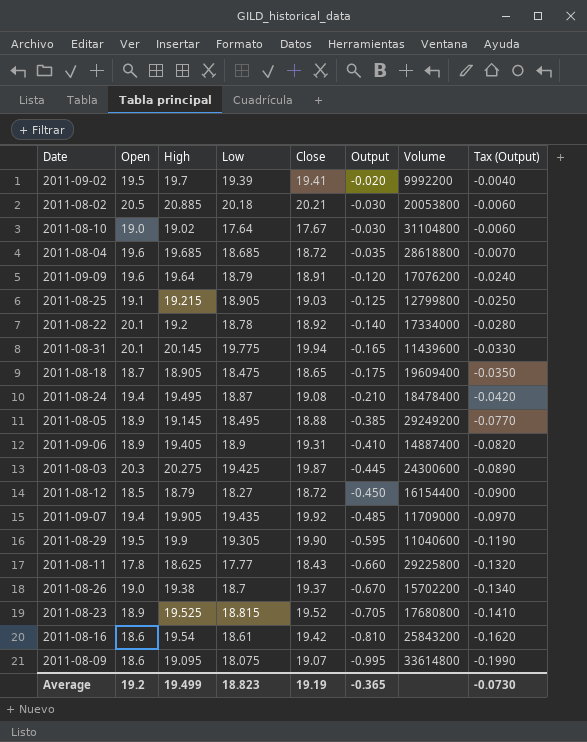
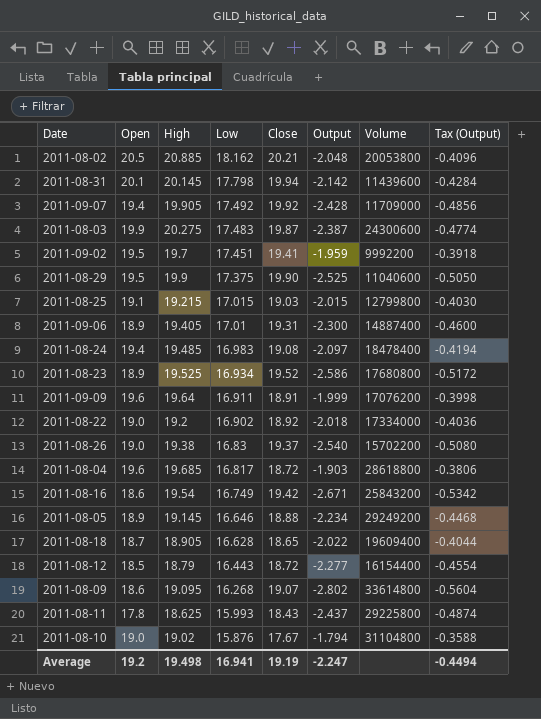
row order: Output descending -> Low descending
2011-08-02 | Low: 20.18 -> 18.162
2011-08-02 | Output: -0.030 -> -2.048
2011-08-02 | Tax (Output): -0.0060 -> -0.4096
2011-08-31 | Low: 19.775 -> 17.798
2011-08-31 | Output: -0.165 -> -2.142
2011-08-31 | Tax (Output): -0.0330 -> -0.4284
2011-09-07 | Low: 19.435 -> 17.492
2011-09-07 | Output: -0.485 -> -2.428
2011-09-07 | Tax (Output): -0.0970 -> -0.4856
2011-08-03 | Open: 20.3 -> 19.9
2011-08-03 | Low: 19.425 -> 17.483
2011-08-03 | Output: -0.445 -> -2.387
2011-08-03 | Tax (Output): -0.0890 -> -0.4774
2011-09-02 | Low: 19.39 -> 17.451
2011-09-02 | Output: -0.020 -> -1.959
2011-09-02 | Tax (Output): -0.0040 -> -0.3918
2011-08-29 | Low: 19.305 -> 17.375
2011-08-29 | Output: -0.595 -> -2.525
2011-08-29 | Tax (Output): -0.1190 -> -0.5050
2011-08-25 | Low: 18.905 -> 17.015
2011-08-25 | Output: -0.125 -> -2.015
2011-08-25 | Tax (Output): -0.0250 -> -0.4030
2011-09-06 | Low: 18.9 -> 17.01
2011-09-06 | Output: -0.410 -> -2.300
2011-09-06 | Tax (Output): -0.0820 -> -0.4600
2011-08-24 | High: 19.495 -> 19.485
2011-08-24 | Low: 18.87 -> 16.983
2011-08-24 | Output: -0.210 -> -2.097
2011-08-24 | Tax (Output): -0.0420 -> -0.4194
2011-08-23 | Low: 18.815 -> 16.934
2011-08-23 | Output: -0.705 -> -2.586
2011-08-23 | Tax (Output): -0.1410 -> -0.5172
2011-09-09 | Low: 18.79 -> 16.911
2011-09-09 | Output: -0.120 -> -1.999
2011-09-09 | Tax (Output): -0.0240 -> -0.3998
2011-08-22 | Open: 20.1 -> 19.0
2011-08-22 | Low: 18.78 -> 16.902
2011-08-22 | Output: -0.140 -> -2.018
2011-08-22 | Tax (Output): -0.0280 -> -0.4036
2011-08-26 | Low: 18.7 -> 16.83
2011-08-26 | Output: -0.670 -> -2.540
2011-08-26 | Tax (Output): -0.1340 -> -0.5080
2011-08-04 | Low: 18.685 -> 16.817
2011-08-04 | Output: -0.035 -> -1.903
2011-08-04 | Tax (Output): -0.0070 -> -0.3806
2011-08-16 | Low: 18.61 -> 16.749
2011-08-16 | Output: -0.810 -> -2.671
2011-08-16 | Tax (Output): -0.1620 -> -0.5342
2011-08-05 | Low: 18.495 -> 16.646
2011-08-05 | Output: -0.385 -> -2.234
2011-08-05 | Tax (Output): -0.0770 -> -0.4468
2011-08-18 | Low: 18.475 -> 16.628
2011-08-18 | Output: -0.175 -> -2.022
2011-08-18 | Tax (Output): -0.0350 -> -0.4044
2011-08-12 | Low: 18.27 -> 16.443
2011-08-12 | Output: -0.450 -> -2.277
2011-08-12 | Tax (Output): -0.0900 -> -0.4554
2011-08-09 | Low: 18.075 -> 16.268
2011-08-09 | Output: -0.995 -> -2.802
2011-08-09 | Tax (Output): -0.1990 -> -0.5604
2011-08-11 | Low: 17.77 -> 15.993
2011-08-11 | Output: -0.660 -> -2.437
2011-08-11 | Tax (Output): -0.1320 -> -0.4874
2011-08-10 | Low: 17.64 -> 15.876
2011-08-10 | Output: -0.030 -> -1.794
2011-08-10 | Tax (Output): -0.0060 -> -0.3588
Average | High: 19.499 -> 19.498
Average | Low: 18.823 -> 16.941
Average | Output: -0.365 -> -2.247
Average | Tax (Output): -0.0730 -> -0.4494

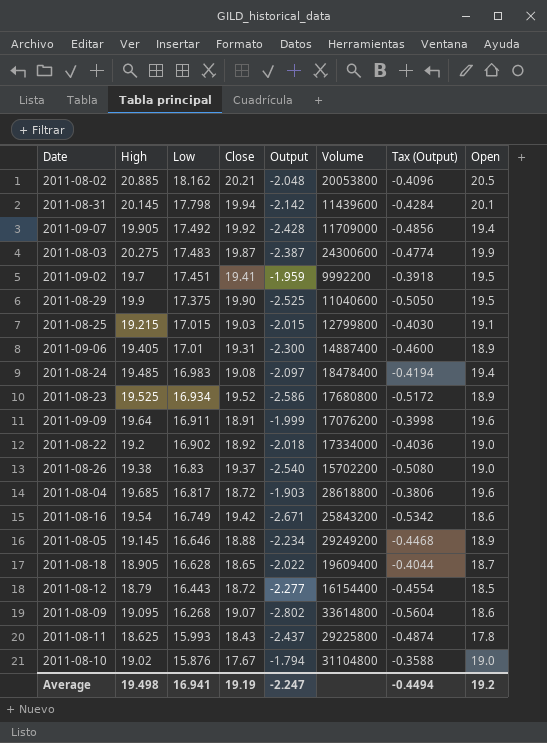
column Open | position: 2 -> 8

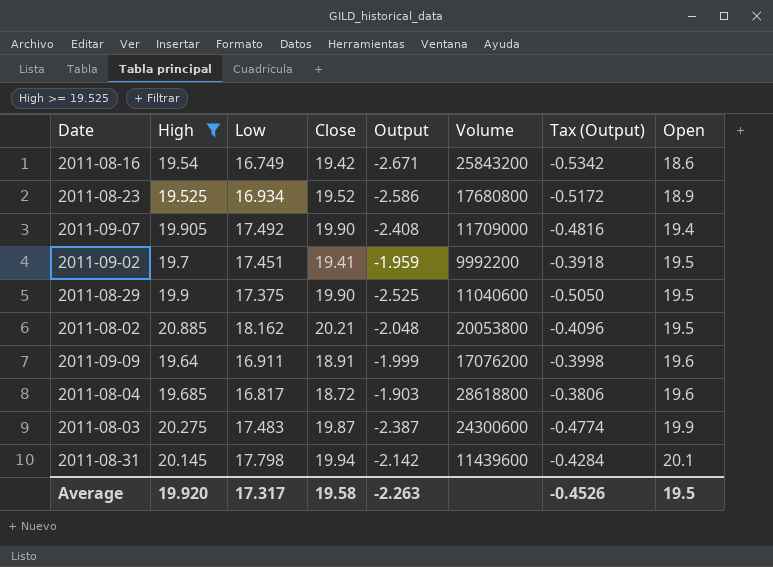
filter: none -> High >= 19.525
row order: Low descending -> Open ascending
2011-09-07 | Close: 19.92 -> 19.90
2011-09-07 | Output: -2.428 -> -2.408
2011-09-07 | Tax (Output): -0.4856 -> -0.4816
2011-08-02 | Open: 20.5 -> 19.5
Average | High: 19.498 -> 19.920
Average | Low: 16.941 -> 17.317
Average | Close: 19.19 -> 19.58
Average | Output: -2.247 -> -2.263
Average | Tax (Output): -0.4494 -> -0.4526
Average | Open: 19.2 -> 19.5

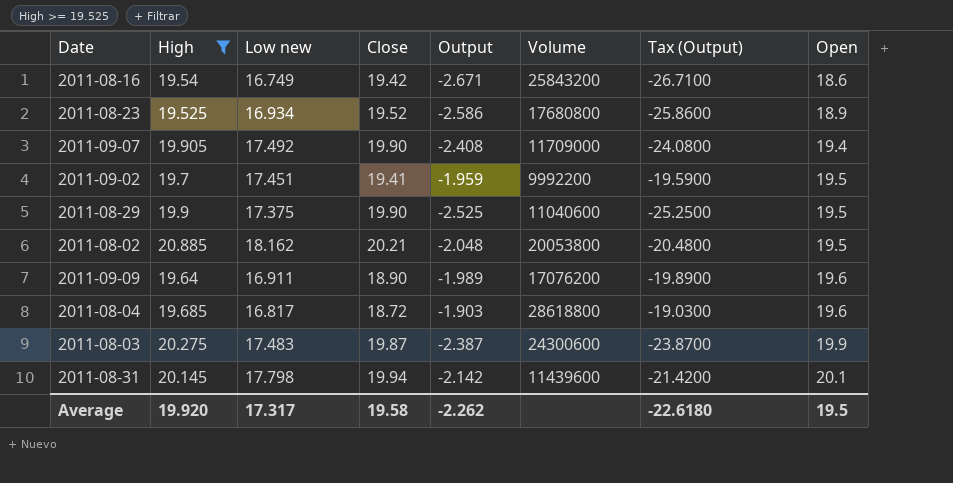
column name: Low -> Low new
column Tax (Output) | formula: [Output] * 0.2 -> [Output] * 10
2011-09-09 | Close: 18.91 -> 18.90
2011-09-09 | Output: -1.999 -> -1.989
Average | Output: -2.263 -> -2.262
Average | Tax (Output): -0.4526 -> -22.6180

